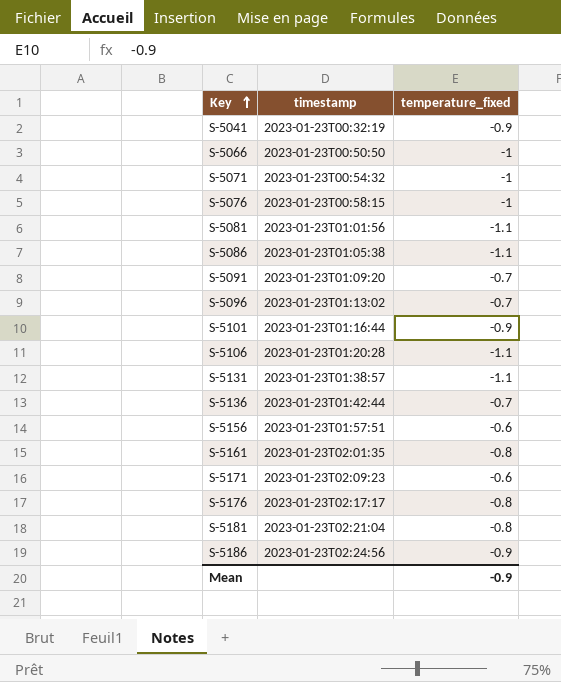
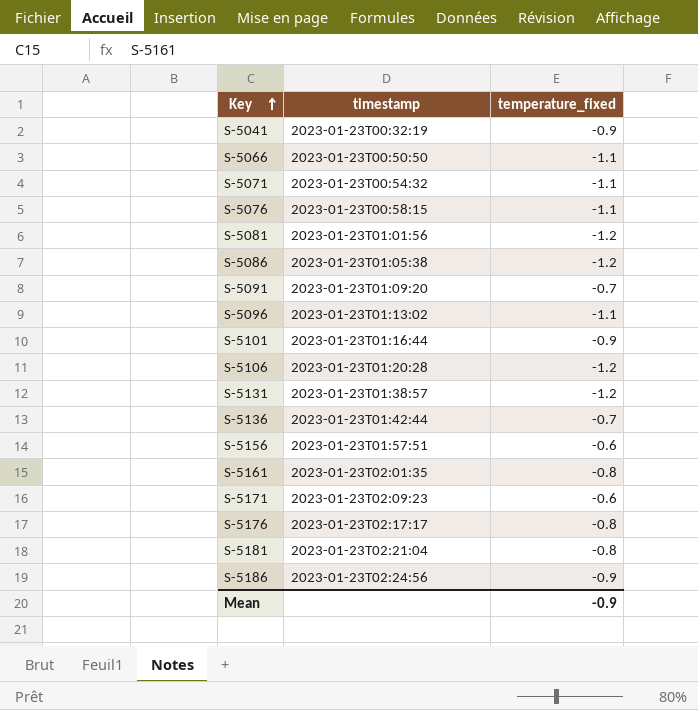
S-5066 | temperature_fixed: -1 -> -1.1
S-5071 | temperature_fixed: -1 -> -1.1
S-5076 | temperature_fixed: -1 -> -1.1
S-5081 | temperature_fixed: -1.1 -> -1.2
S-5086 | temperature_fixed: -1.1 -> -1.2
S-5096 | temperature_fixed: -0.7 -> -1.1
S-5106 | temperature_fixed: -1.1 -> -1.2
S-5131 | temperature_fixed: -1.1 -> -1.2

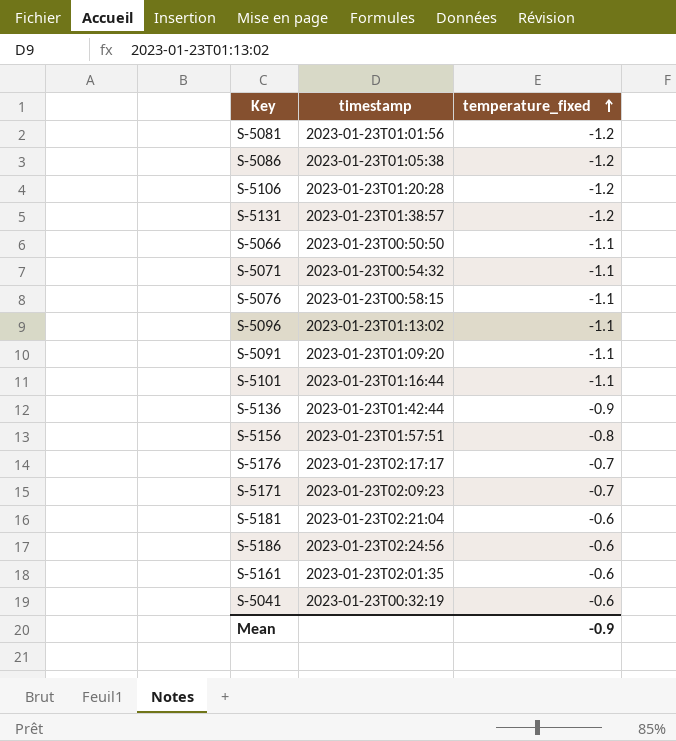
row order: Key ascending -> temperature_fixed ascending
S-5091 | temperature_fixed: -0.7 -> -1.1
S-5101 | temperature_fixed: -0.9 -> -1.1
S-5136 | temperature_fixed: -0.7 -> -0.9
S-5156 | temperature_fixed: -0.6 -> -0.8
S-5176 | temperature_fixed: -0.8 -> -0.7
S-5171 | temperature_fixed: -0.6 -> -0.7
S-5181 | temperature_fixed: -0.8 -> -0.6
S-5186 | temperature_fixed: -0.9 -> -0.6
S-5161 | temperature_fixed: -0.8 -> -0.6
S-5041 | temperature_fixed: -0.9 -> -0.6

